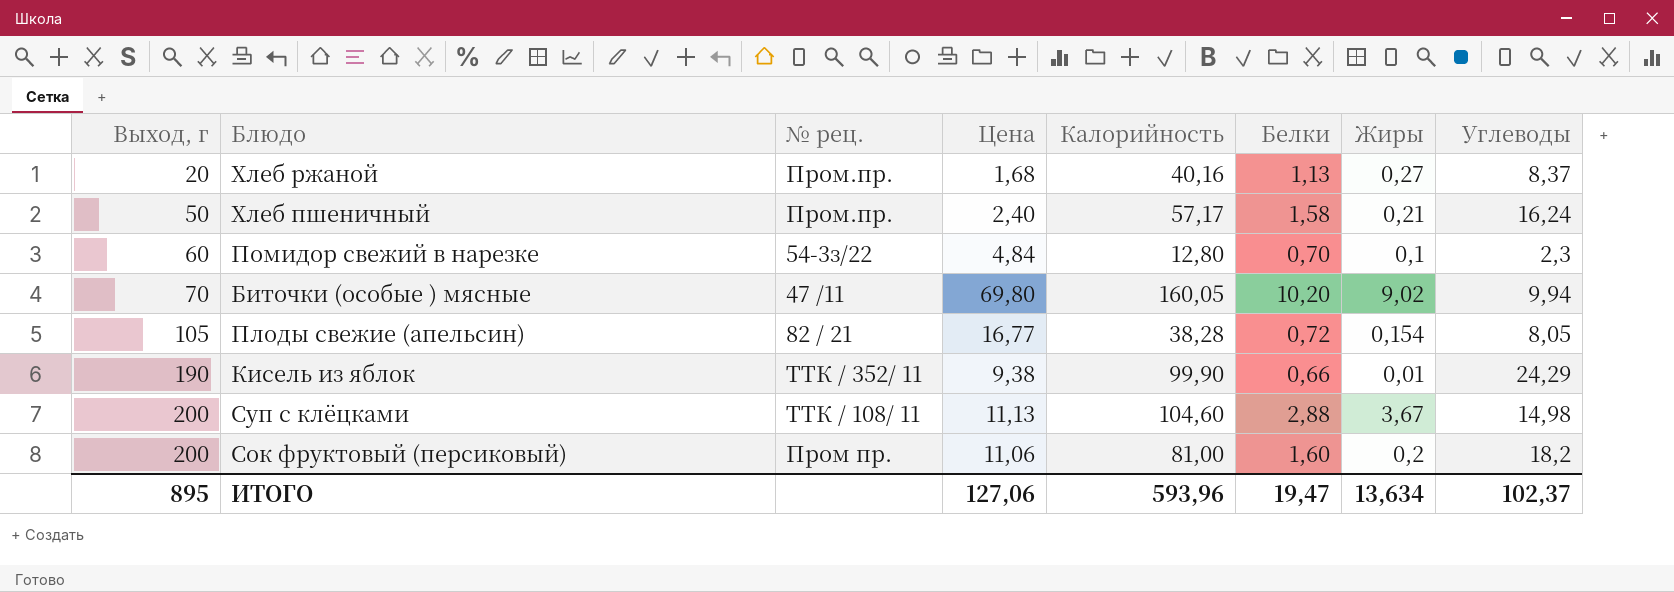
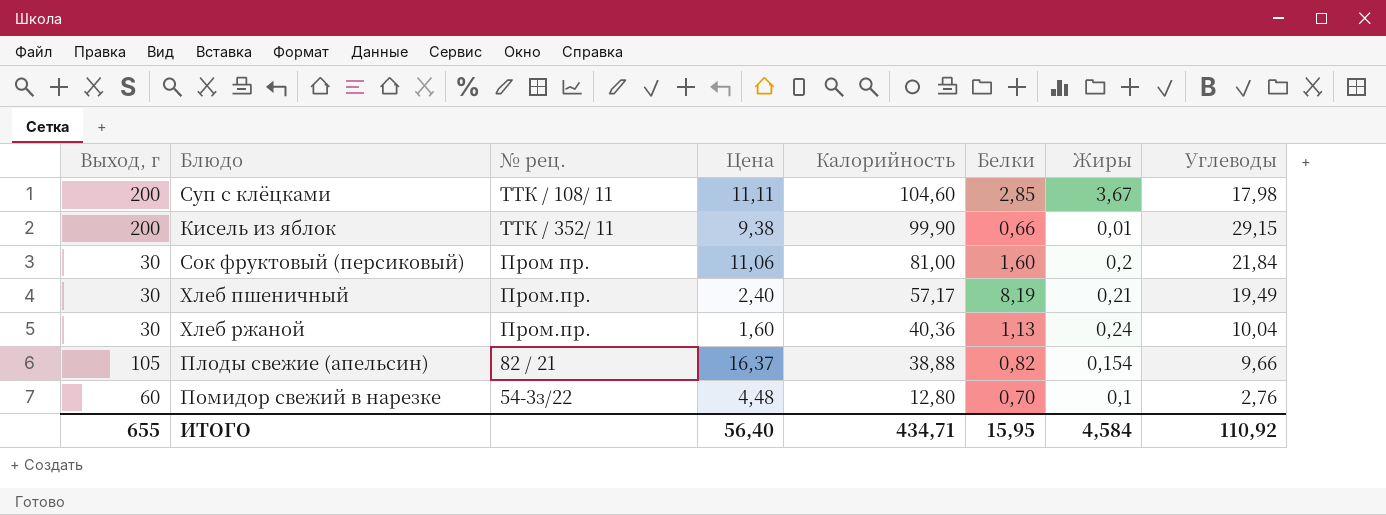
row order: Выход, г ascending -> Калорийность descending
row Биточки (особые ) мясные: 70 | 47 /11 | 69,80 | 160,05 | 10,20 | 9,02 | 9,94 -> none
Суп с клёцками | Цена: 11,13 -> 11,11
Суп с клёцками | Белки: 2,88 -> 2,85
Суп с клёцками | Углеводы: 14,98 -> 17,98
Кисель из яблок | Выход, г: 190 -> 200
Кисель из яблок | Углеводы: 24,29 -> 29,15
Сок фруктовый (персиковый) | Выход, г: 200 -> 30
Сок фруктовый (персиковый) | Углеводы: 18,2 -> 21,84
Хлеб пшеничный | Выход, г: 50 -> 30
Хлеб пшеничный | Белки: 1,58 -> 8,19
Хлеб пшеничный | Углеводы: 16,24 -> 19,49
Хлеб ржаной | Выход, г: 20 -> 30
Хлеб ржаной | Цена: 1,68 -> 1,60
Хлеб ржаной | Калорийность: 40,16 -> 40,36
Хлеб ржаной | Жиры: 0,27 -> 0,24
Хлеб ржаной | Углеводы: 8,37 -> 10,04
Плоды свежие (апельсин) | Цена: 16,77 -> 16,37
Плоды свежие (апельсин) | Калорийность: 38,28 -> 38,88
Плоды свежие (апельсин) | Белки: 0,72 -> 0,82
Плоды свежие (апельсин) | Углеводы: 8,05 -> 9,66
Помидор свежий в нарезке | Цена: 4,84 -> 4,48
Помидор свежий в нарезке | Углеводы: 2,3 -> 2,76
ИТОГО | Выход, г: 895 -> 655
ИТОГО | Цена: 127,06 -> 56,40
ИТОГО | Калорийность: 593,96 -> 434,71
ИТОГО | Белки: 19,47 -> 15,95
ИТОГО | Жиры: 13,634 -> 4,584
ИТОГО | Углеводы: 102,37 -> 110,92

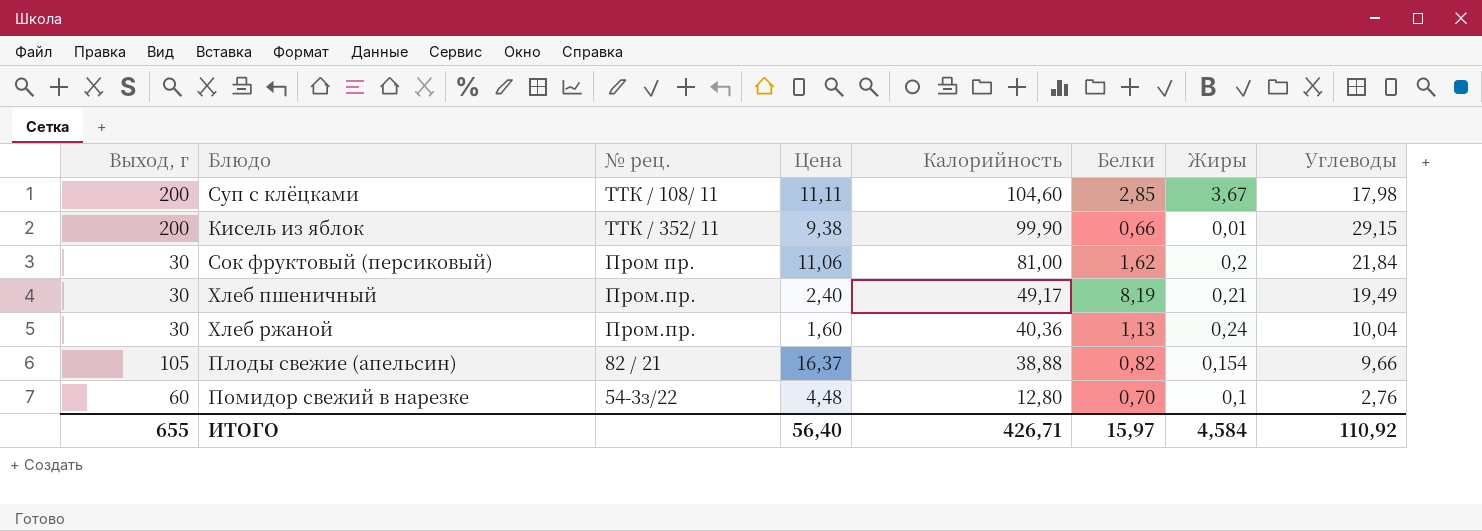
Сок фруктовый (персиковый) | Белки: 1,60 -> 1,62
Хлеб пшеничный | Калорийность: 57,17 -> 49,17
ИТОГО | Калорийность: 434,71 -> 426,71
ИТОГО | Белки: 15,95 -> 15,97

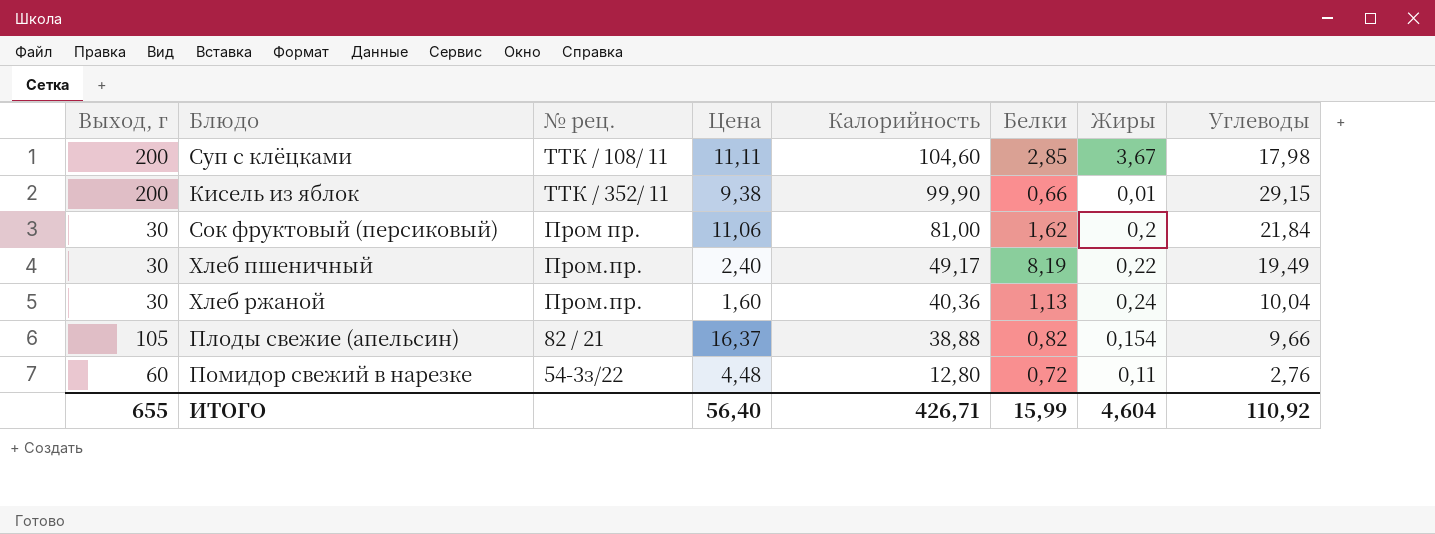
Хлеб пшеничный | Жиры: 0,21 -> 0,22
Помидор свежий в нарезке | Белки: 0,70 -> 0,72
Помидор свежий в нарезке | Жиры: 0,1 -> 0,11
ИТОГО | Белки: 15,97 -> 15,99
ИТОГО | Жиры: 4,584 -> 4,604

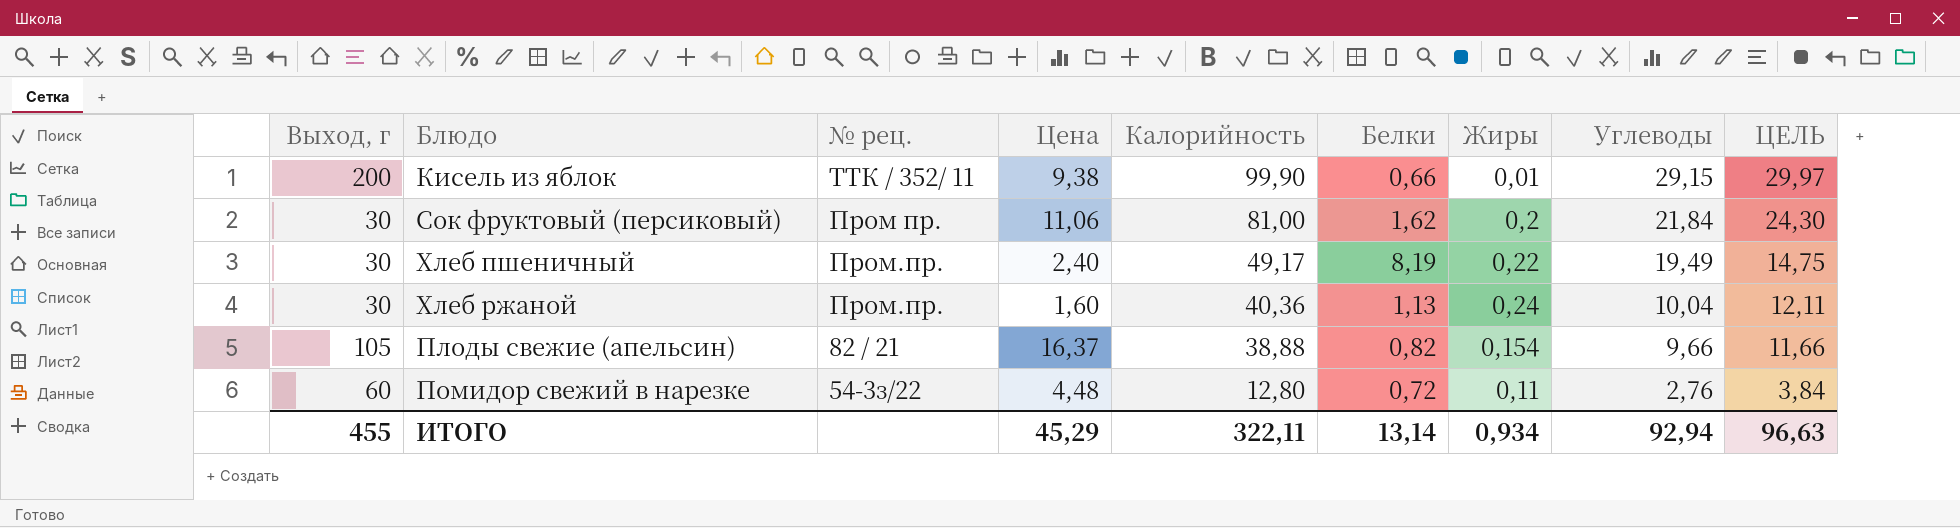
column ЦЕЛЬ | formula: none -> [Калорийность] * 0,3
row Суп с клёцками: 200 | ТТК / 108/ 11 | 11,11 | 104,60 | 2,85 | 3,67 | 17,98 -> none
ИТОГО | Выход, г: 655 -> 455
ИТОГО | Цена: 56,40 -> 45,29
ИТОГО | Калорийность: 426,71 -> 322,11
ИТОГО | Белки: 15,99 -> 13,14
ИТОГО | Жиры: 4,604 -> 0,934
ИТОГО | Углеводы: 110,92 -> 92,94

